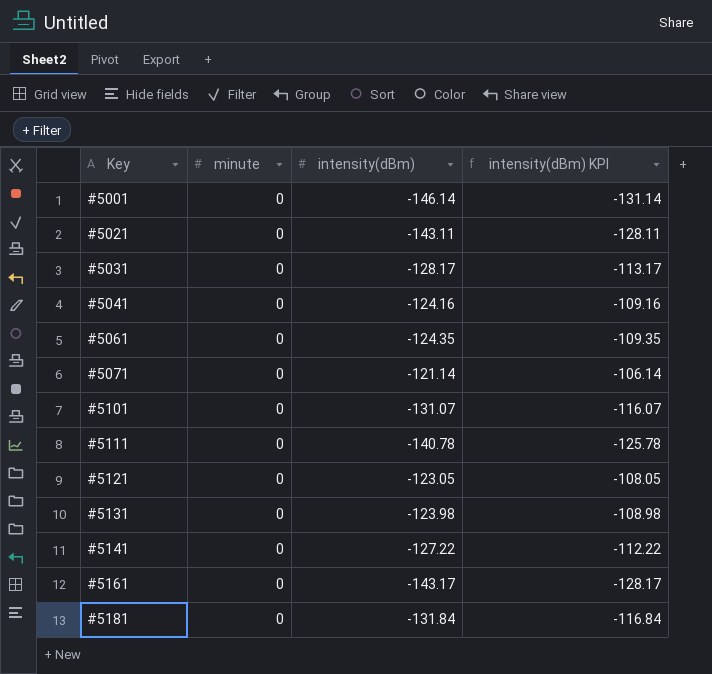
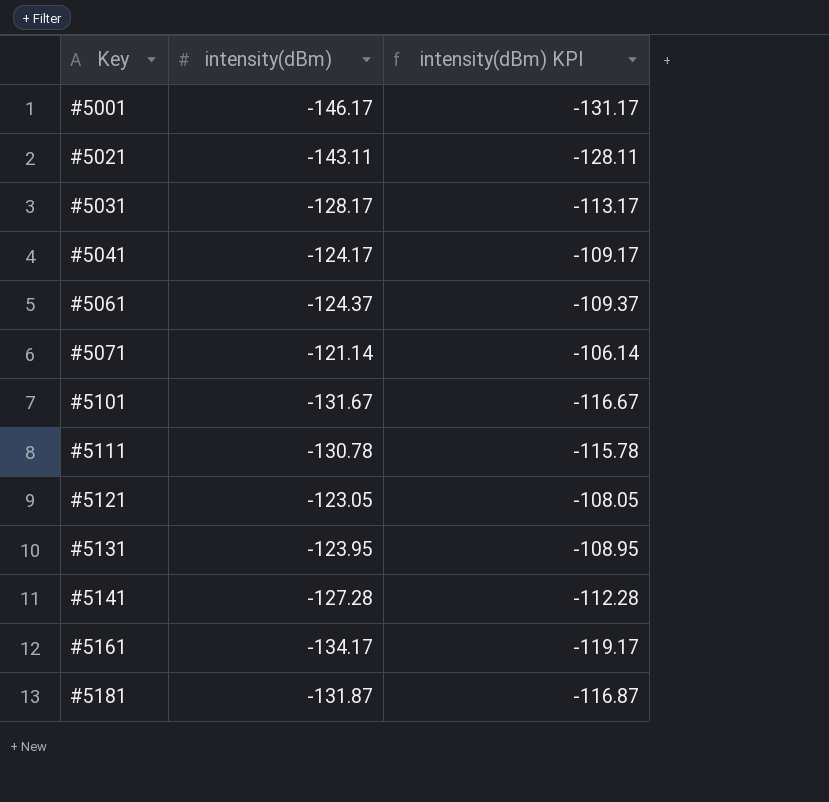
column minute | position: 2 -> none
#5001 | intensity(dBm): -146.14 -> -146.17
#5001 | intensity(dBm) KPI: -131.14 -> -131.17
#5041 | intensity(dBm): -124.16 -> -124.17
#5041 | intensity(dBm) KPI: -109.16 -> -109.17
#5061 | intensity(dBm): -124.35 -> -124.37
#5061 | intensity(dBm) KPI: -109.35 -> -109.37
#5101 | intensity(dBm): -131.07 -> -131.67
#5101 | intensity(dBm) KPI: -116.07 -> -116.67
#5111 | intensity(dBm): -140.78 -> -130.78
#5111 | intensity(dBm) KPI: -125.78 -> -115.78
#5131 | intensity(dBm): -123.98 -> -123.95
#5131 | intensity(dBm) KPI: -108.98 -> -108.95
#5141 | intensity(dBm): -127.22 -> -127.28
#5141 | intensity(dBm) KPI: -112.22 -> -112.28
#5161 | intensity(dBm): -143.17 -> -134.17
#5161 | intensity(dBm) KPI: -128.17 -> -119.17
#5181 | intensity(dBm): -131.84 -> -131.87
#5181 | intensity(dBm) KPI: -116.84 -> -116.87

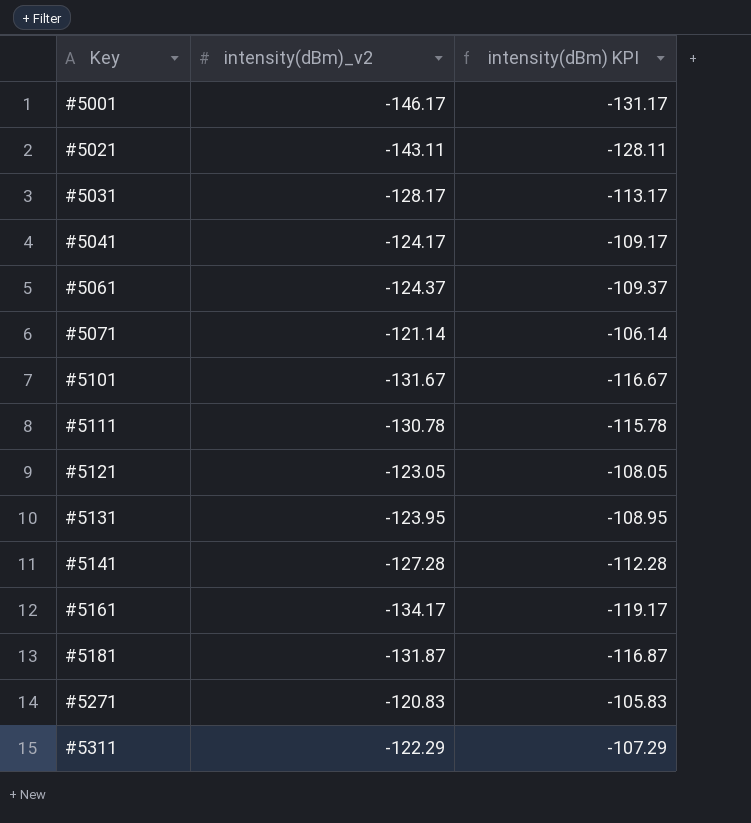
column name: intensity(dBm) -> intensity(dBm)_v2
row #5271: none -> -120.83 | -105.83
row #5311: none -> -122.29 | -107.29

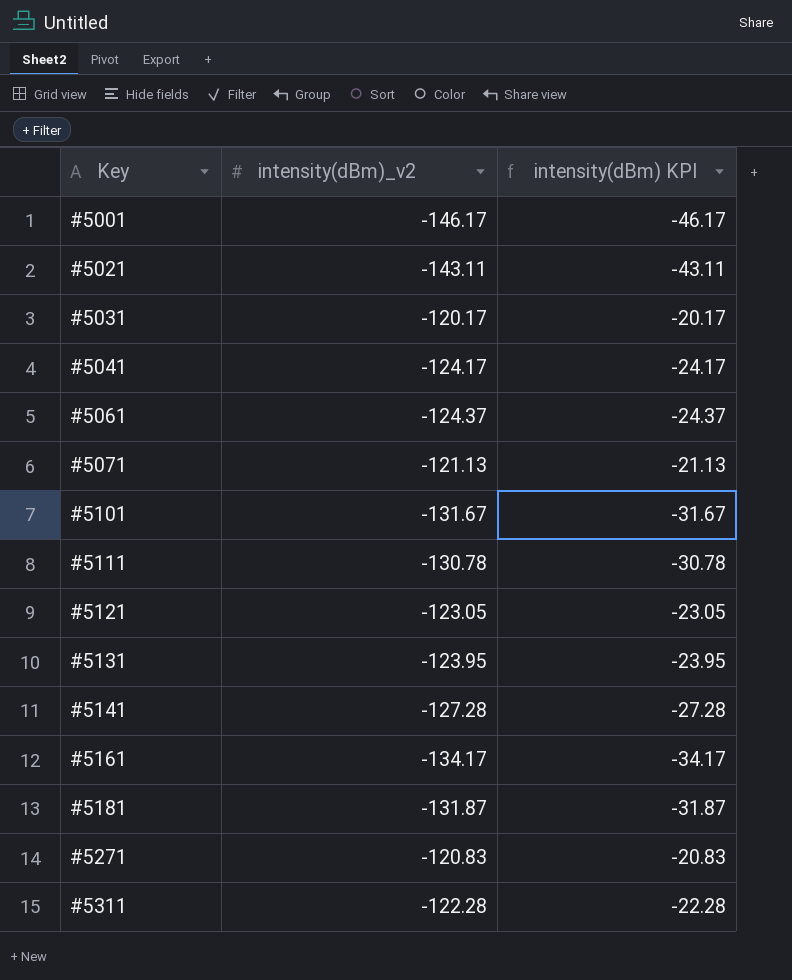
column intensity(dBm) KPI | formula: [intensity(dBm)_v2] + 15 -> [intensity(dBm)_v2] + 100
#5031 | intensity(dBm)_v2: -128.17 -> -120.17
#5071 | intensity(dBm)_v2: -121.14 -> -121.13
#5311 | intensity(dBm)_v2: -122.29 -> -122.28

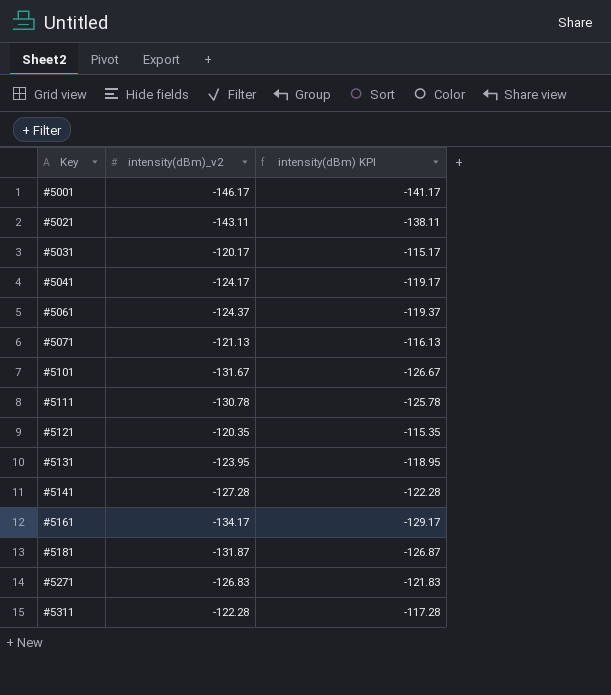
column intensity(dBm) KPI | formula: [intensity(dBm)_v2] + 100 -> [intensity(dBm)_v2] + 5
#5121 | intensity(dBm)_v2: -123.05 -> -120.35
#5271 | intensity(dBm)_v2: -120.83 -> -126.83

